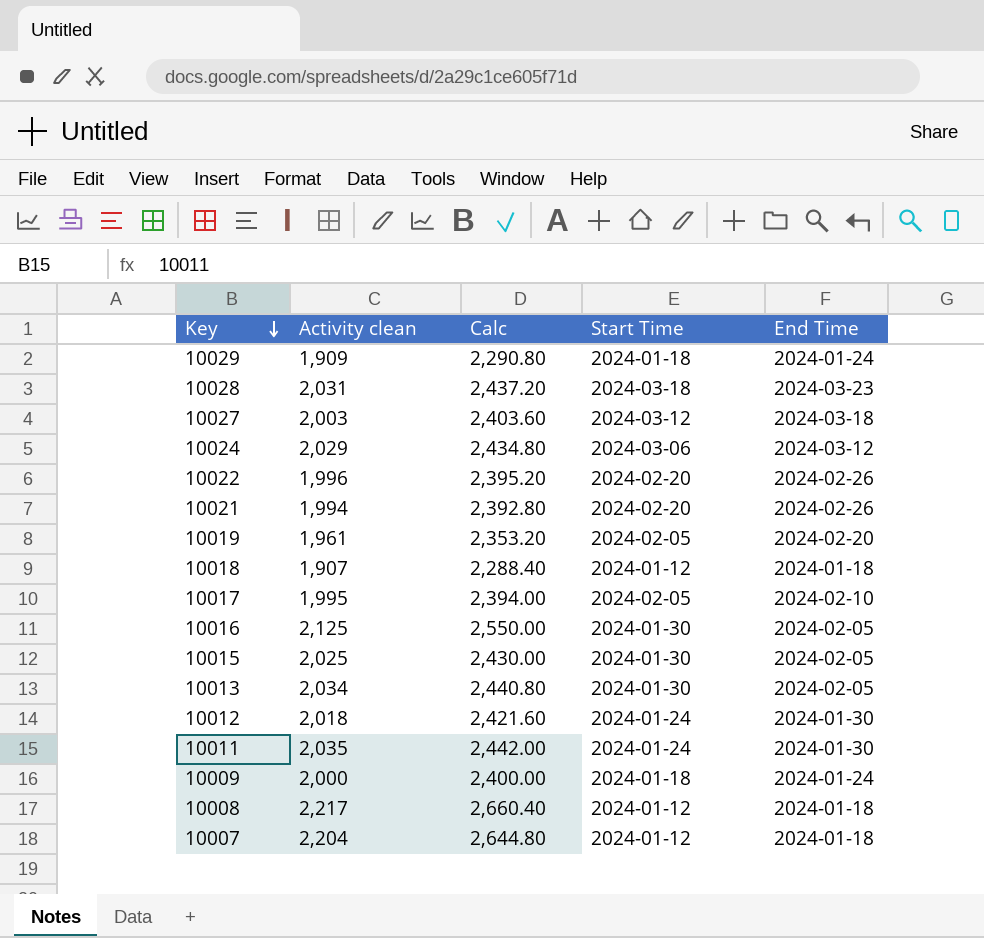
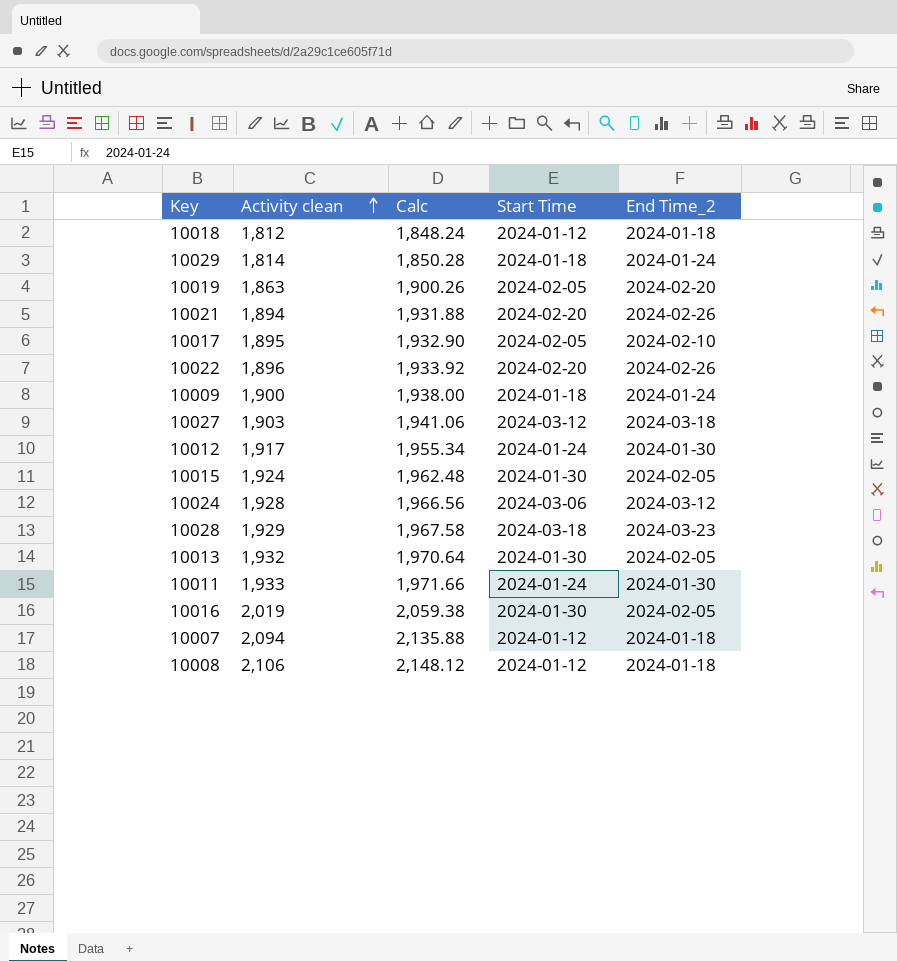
row order: Key descending -> Activity clean ascending
column Calc | formula: [Activity clean] * 1.2 -> [Activity clean] * 1.02
column name: End Time -> End Time_2
10018 | Activity clean: 1,907 -> 1,812
10029 | Activity clean: 1,909 -> 1,814
10019 | Activity clean: 1,961 -> 1,863
10021 | Activity clean: 1,994 -> 1,894
10017 | Activity clean: 1,995 -> 1,895
10022 | Activity clean: 1,996 -> 1,896
10009 | Activity clean: 2,000 -> 1,900
10027 | Activity clean: 2,003 -> 1,903
10012 | Activity clean: 2,018 -> 1,917
10015 | Activity clean: 2,025 -> 1,924
10024 | Activity clean: 2,029 -> 1,928
10028 | Activity clean: 2,031 -> 1,929
10013 | Activity clean: 2,034 -> 1,932
10011 | Activity clean: 2,035 -> 1,933
10016 | Activity clean: 2,125 -> 2,019
10007 | Activity clean: 2,204 -> 2,094
10008 | Activity clean: 2,217 -> 2,106

